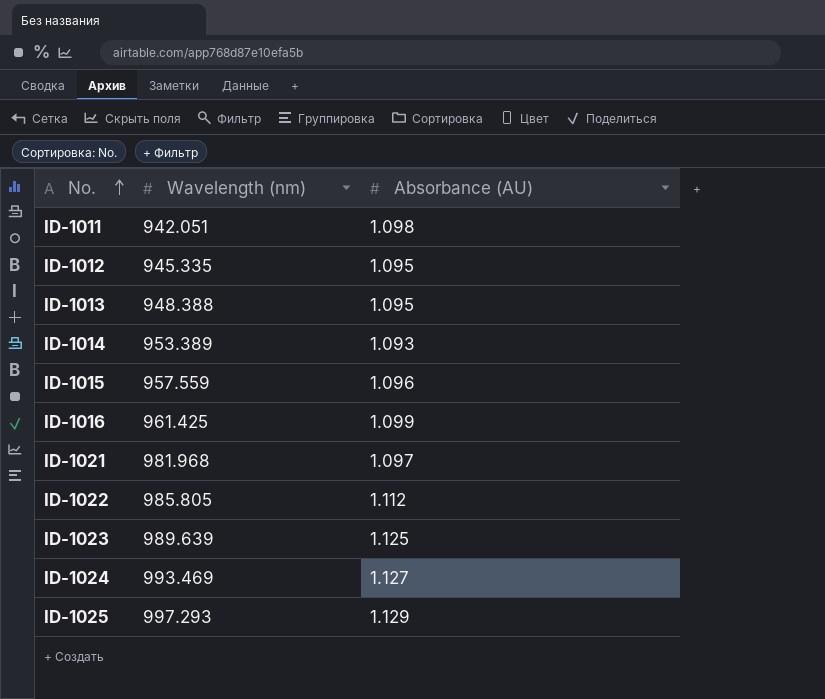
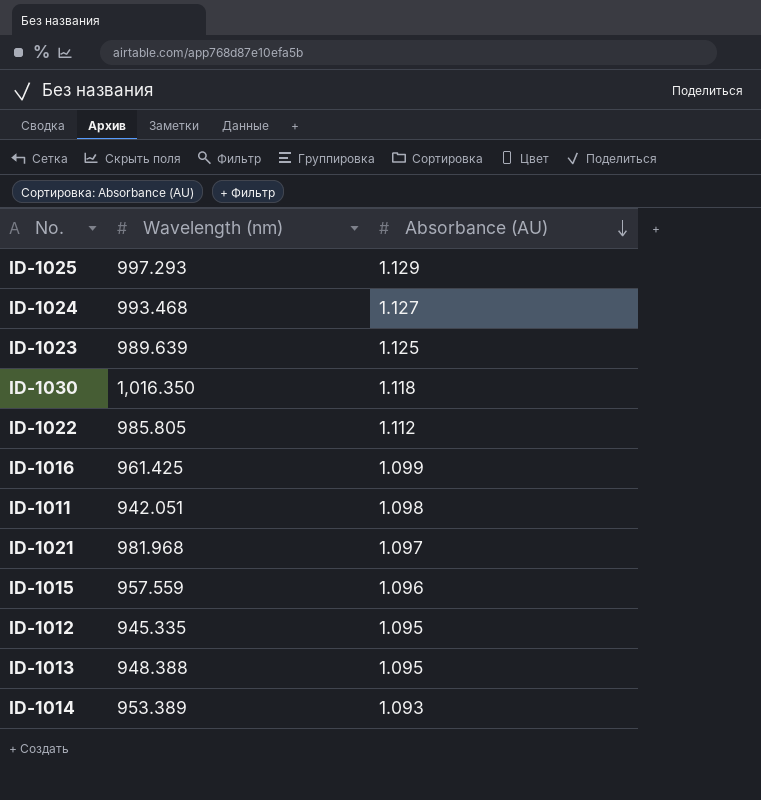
row order: No. ascending -> Absorbance (AU) descending
ID-1024 | Wavelength (nm): 993.469 -> 993.468
row ID-1030: none -> 1,016.350 | 1.118

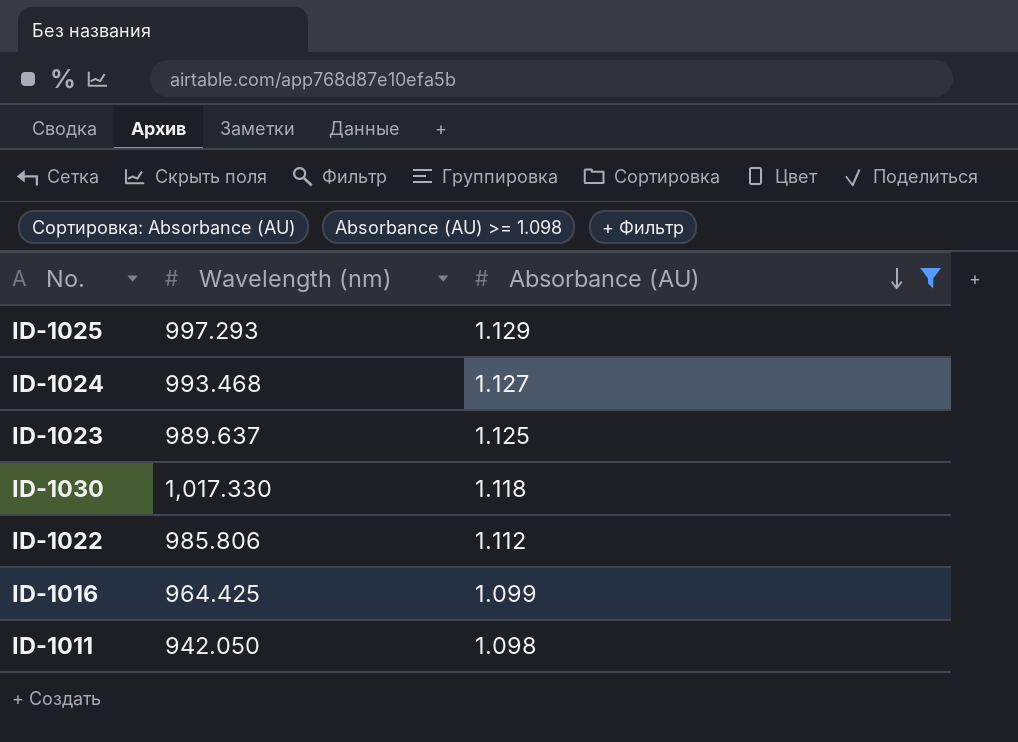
filter: none -> Absorbance (AU) >= 1.098
ID-1023 | Wavelength (nm): 989.639 -> 989.637
ID-1030 | Wavelength (nm): 1,016.350 -> 1,017.330
ID-1022 | Wavelength (nm): 985.805 -> 985.806
ID-1016 | Wavelength (nm): 961.425 -> 964.425
ID-1011 | Wavelength (nm): 942.051 -> 942.050

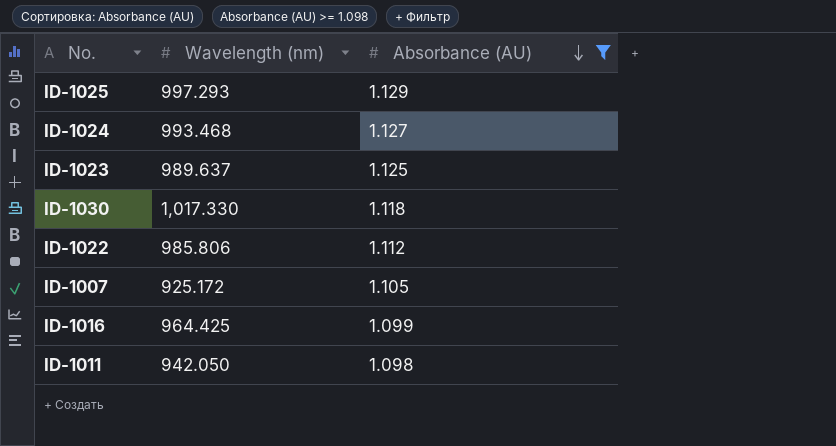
row ID-1007: none -> 925.172 | 1.105

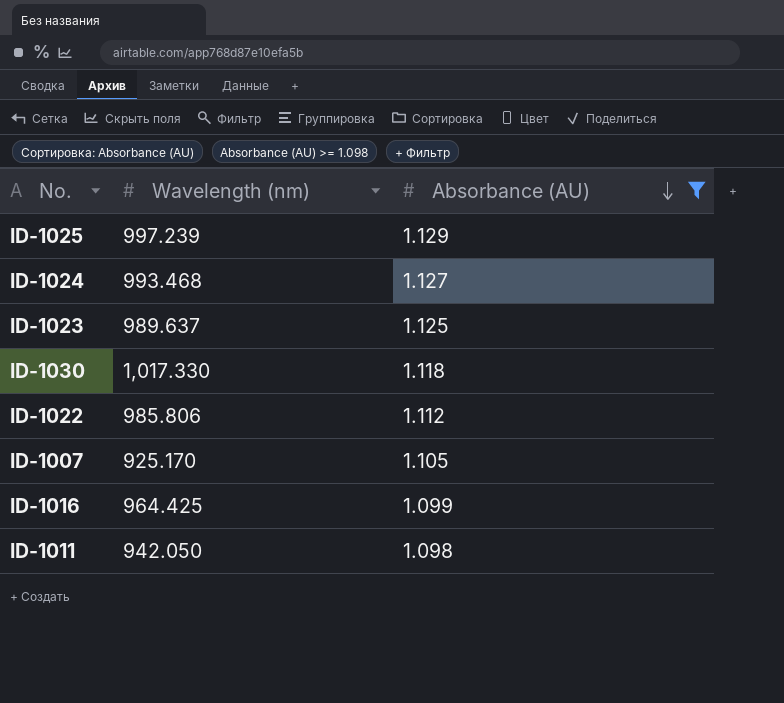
ID-1025 | Wavelength (nm): 997.293 -> 997.239
ID-1007 | Wavelength (nm): 925.172 -> 925.170

